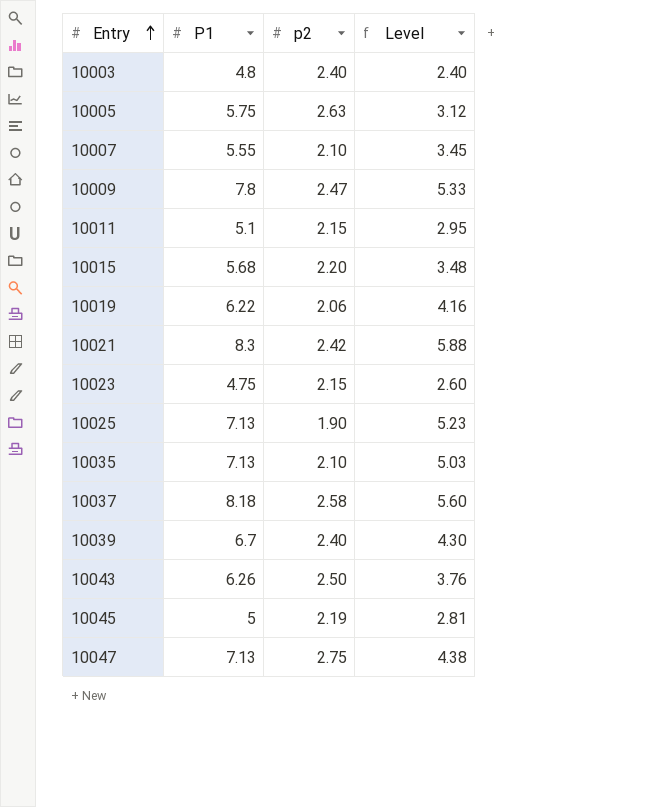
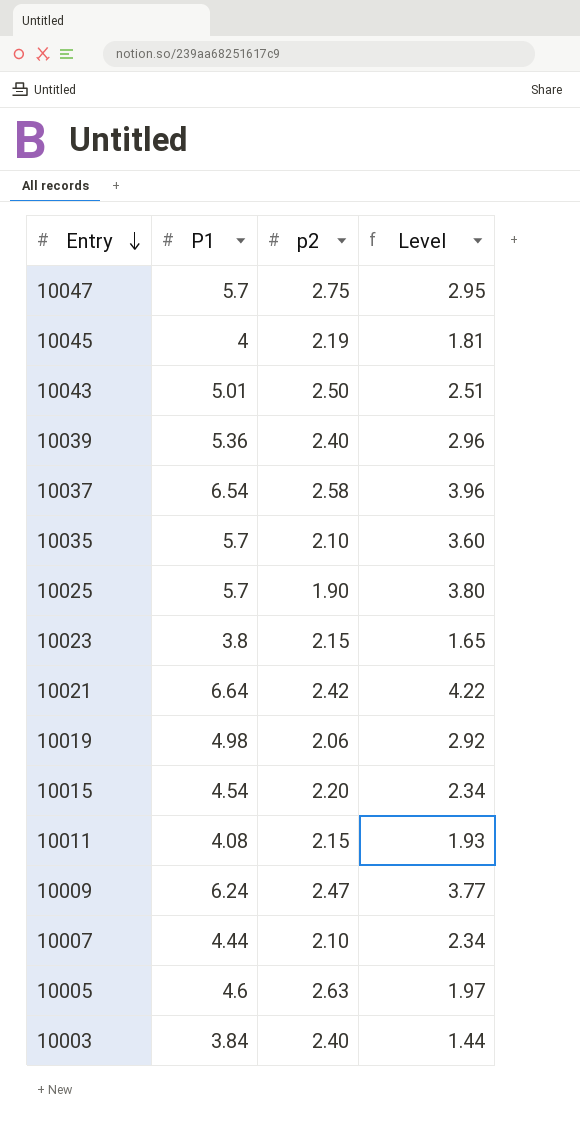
row order: Entry ascending -> Entry descending
10047 | P1: 7.13 -> 5.7
10047 | Level: 4.38 -> 2.95
10045 | P1: 5 -> 4
10045 | Level: 2.81 -> 1.81
10043 | P1: 6.26 -> 5.01
10043 | Level: 3.76 -> 2.51
10039 | P1: 6.7 -> 5.36
10039 | Level: 4.30 -> 2.96
10037 | P1: 8.18 -> 6.54
10037 | Level: 5.60 -> 3.96
10035 | P1: 7.13 -> 5.7
10035 | Level: 5.03 -> 3.60
10025 | P1: 7.13 -> 5.7
10025 | Level: 5.23 -> 3.80
10023 | P1: 4.75 -> 3.8
10023 | Level: 2.60 -> 1.65
10021 | P1: 8.3 -> 6.64
10021 | Level: 5.88 -> 4.22
10019 | P1: 6.22 -> 4.98
10019 | Level: 4.16 -> 2.92
10015 | P1: 5.68 -> 4.54
10015 | Level: 3.48 -> 2.34
10011 | P1: 5.1 -> 4.08
10011 | Level: 2.95 -> 1.93
10009 | P1: 7.8 -> 6.24
10009 | Level: 5.33 -> 3.77
10007 | P1: 5.55 -> 4.44
10007 | Level: 3.45 -> 2.34
10005 | P1: 5.75 -> 4.6
10005 | Level: 3.12 -> 1.97
10003 | P1: 4.8 -> 3.84
10003 | Level: 2.40 -> 1.44

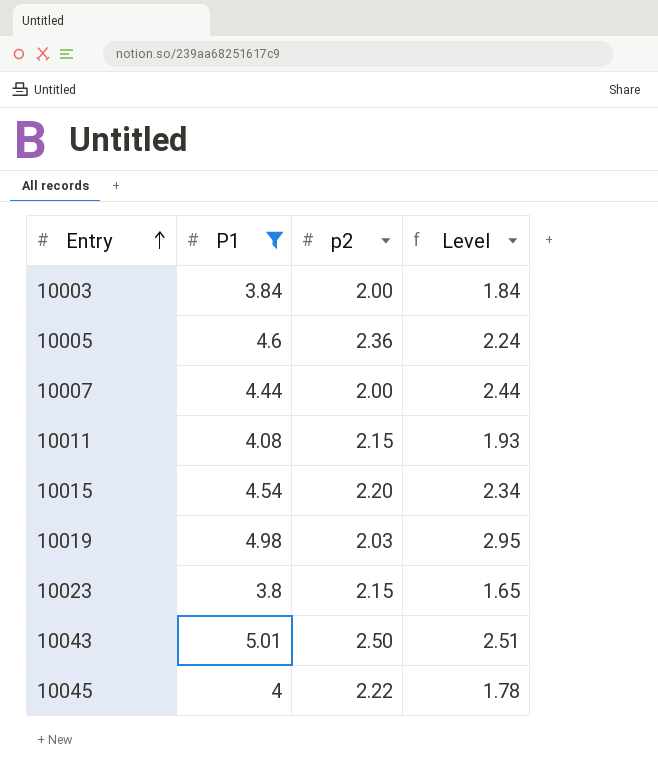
filter: none -> P1 <= 5.01
row order: Entry descending -> Entry ascending
10003 | p2: 2.40 -> 2.00
10003 | Level: 1.44 -> 1.84
10005 | p2: 2.63 -> 2.36
10005 | Level: 1.97 -> 2.24
10007 | p2: 2.10 -> 2.00
10007 | Level: 2.34 -> 2.44
10019 | p2: 2.06 -> 2.03
10019 | Level: 2.92 -> 2.95
10045 | p2: 2.19 -> 2.22
10045 | Level: 1.81 -> 1.78

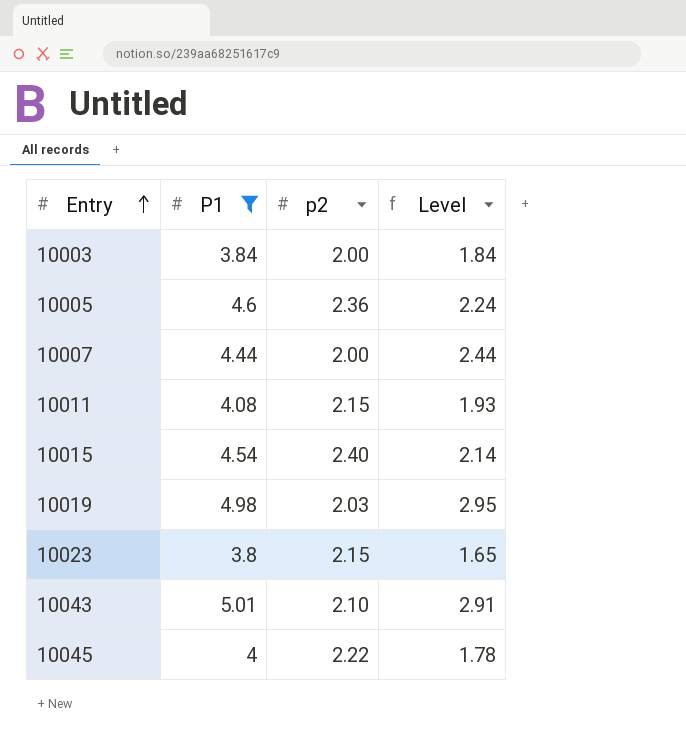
10015 | p2: 2.20 -> 2.40
10015 | Level: 2.34 -> 2.14
10043 | p2: 2.50 -> 2.10
10043 | Level: 2.51 -> 2.91

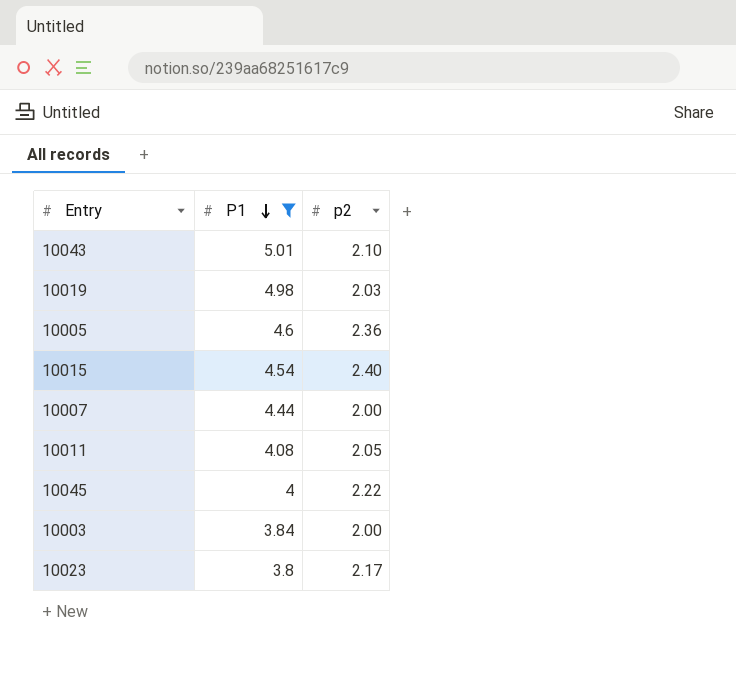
row order: Entry ascending -> P1 descending
column Level | formula: [P1] - [p2] -> none
10011 | p2: 2.15 -> 2.05
10023 | p2: 2.15 -> 2.17

